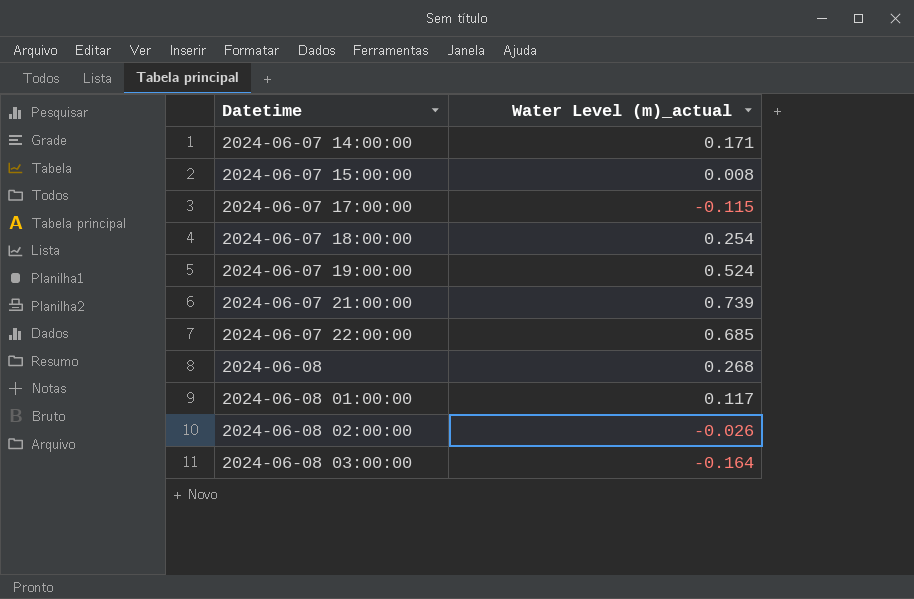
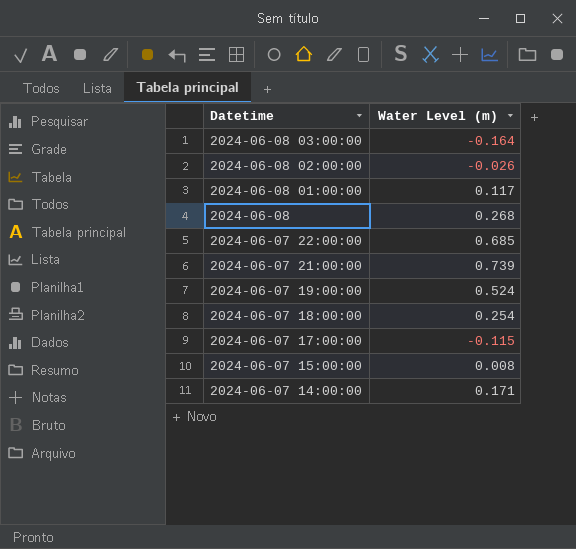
row order: Datetime ascending -> Datetime descending
column name: Water Level (m)_actual -> Water Level (m)

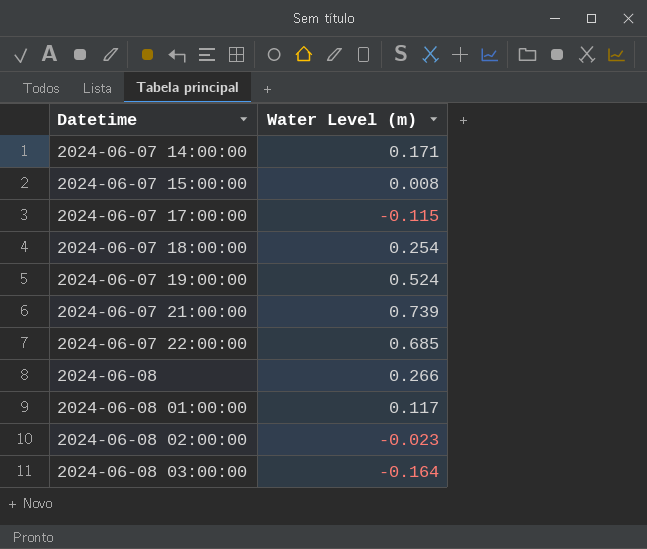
row order: Datetime descending -> Datetime ascending
2024-06-08 | Water Level (m): 0.268 -> 0.266
2024-06-08 02:00:00 | Water Level (m): -0.026 -> -0.023

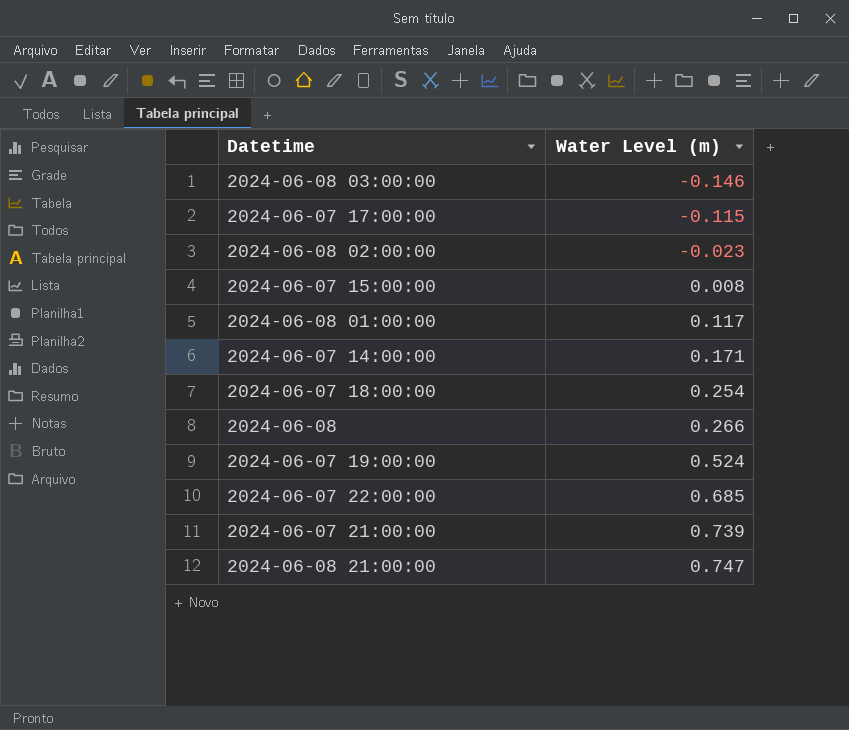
row order: Datetime ascending -> Water Level (m) ascending
2024-06-08 03:00:00 | Water Level (m): -0.164 -> -0.146
row 2024-06-08 21:00:00: none -> 0.747

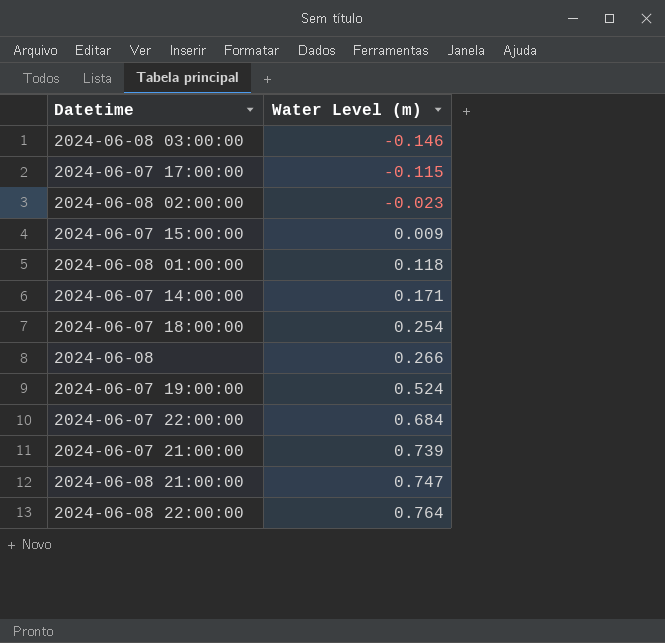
2024-06-07 15:00:00 | Water Level (m): 0.008 -> 0.009
2024-06-08 01:00:00 | Water Level (m): 0.117 -> 0.118
2024-06-07 22:00:00 | Water Level (m): 0.685 -> 0.684
row 2024-06-08 22:00:00: none -> 0.764

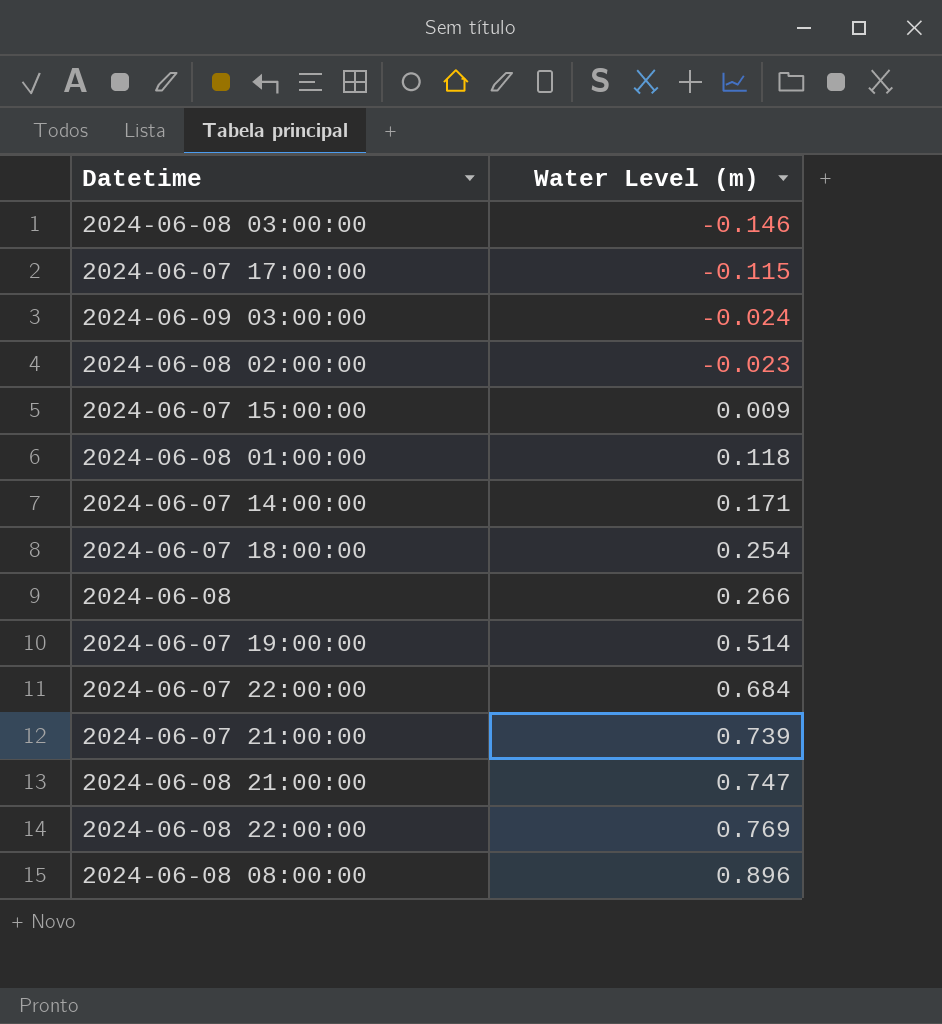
row 2024-06-09 03:00:00: none -> -0.024
2024-06-07 19:00:00 | Water Level (m): 0.524 -> 0.514
2024-06-08 22:00:00 | Water Level (m): 0.764 -> 0.769
row 2024-06-08 08:00:00: none -> 0.896

